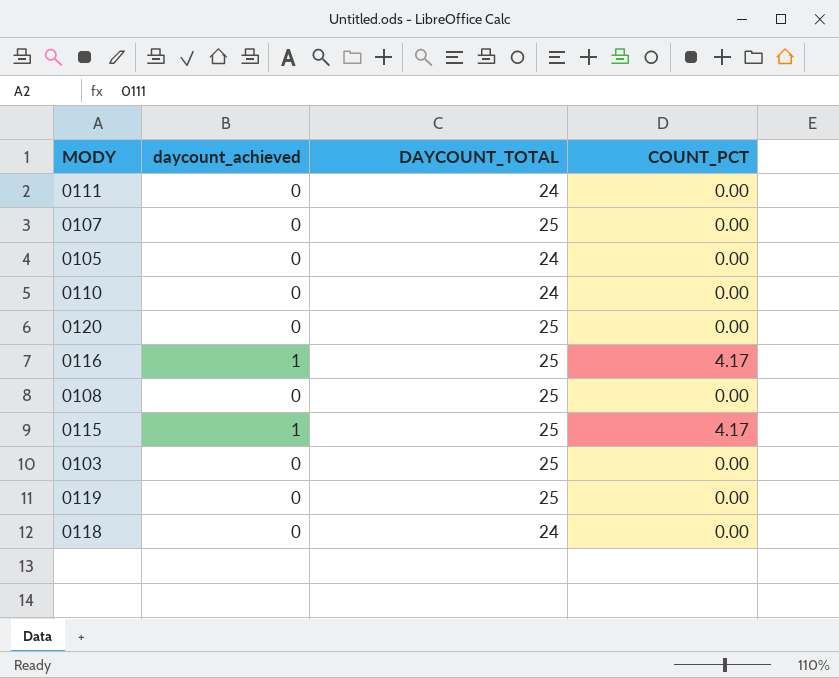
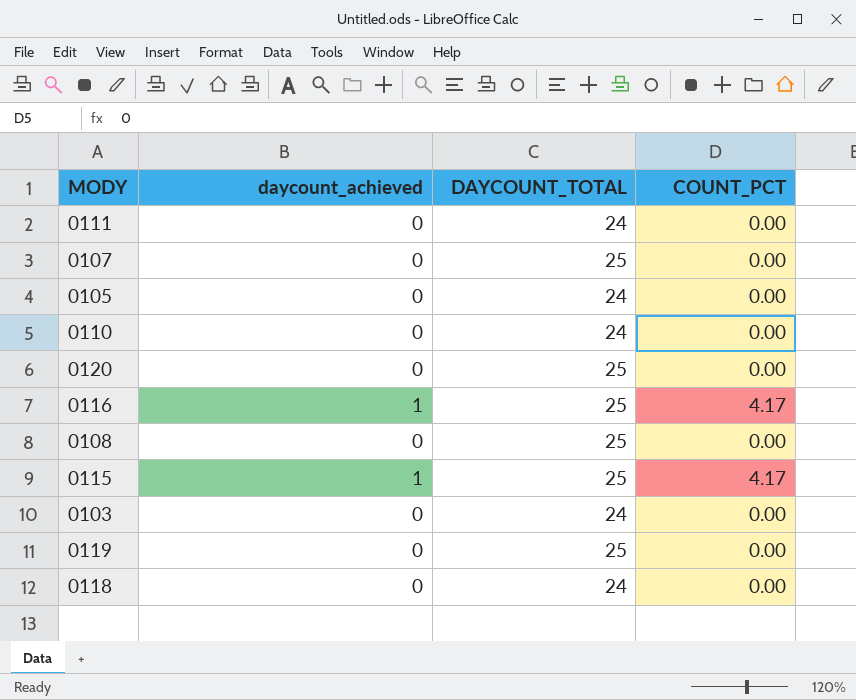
0103 | DAYCOUNT_TOTAL: 25 -> 24

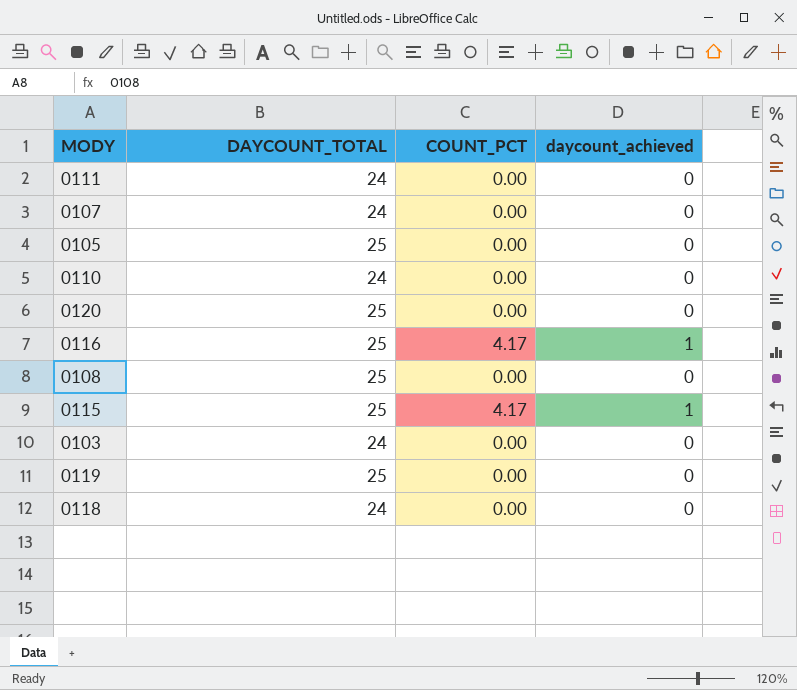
column daycount_achieved | position: 2 -> 4
0107 | DAYCOUNT_TOTAL: 25 -> 24
0105 | DAYCOUNT_TOTAL: 24 -> 25

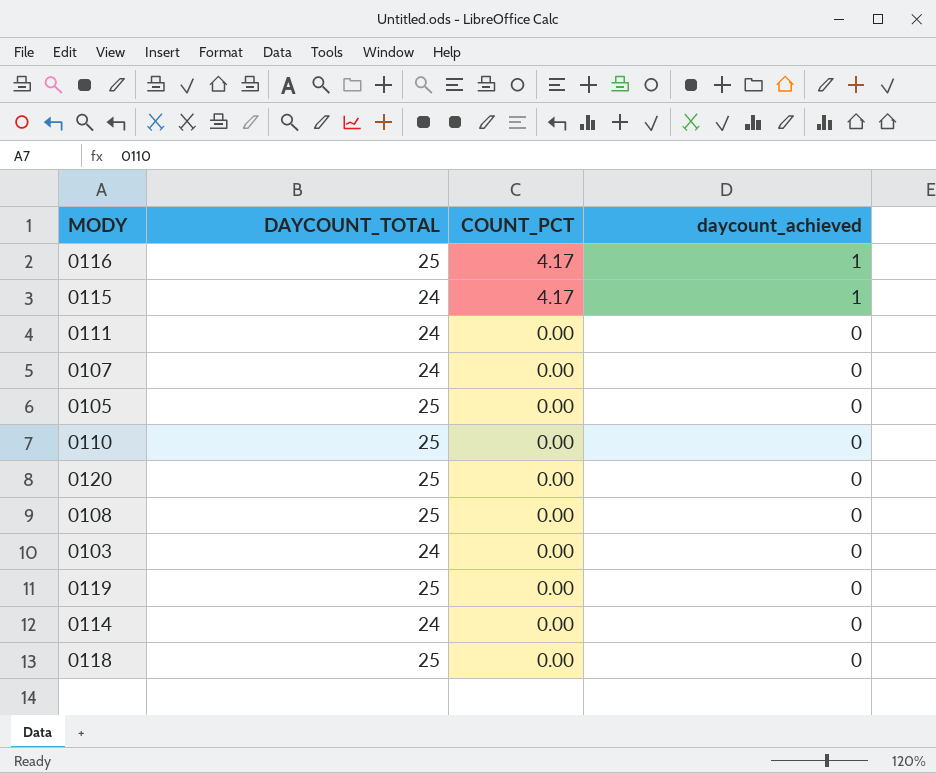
row order: none -> COUNT_PCT descending
0115 | DAYCOUNT_TOTAL: 25 -> 24
0110 | DAYCOUNT_TOTAL: 24 -> 25
row 0114: none -> 24 | 0.00 | 0
0118 | DAYCOUNT_TOTAL: 24 -> 25

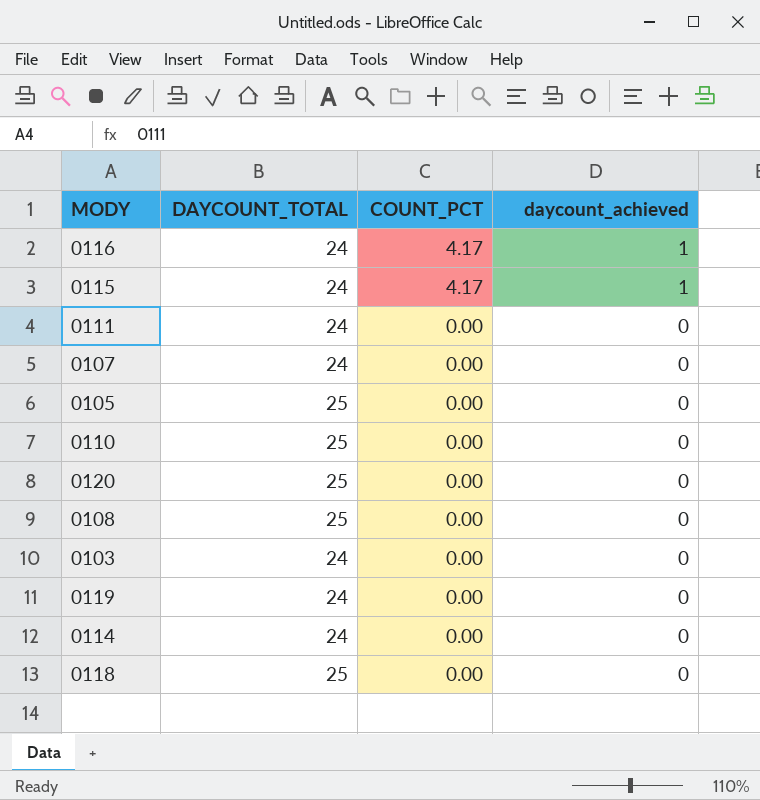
0116 | DAYCOUNT_TOTAL: 25 -> 24
0119 | DAYCOUNT_TOTAL: 25 -> 24

